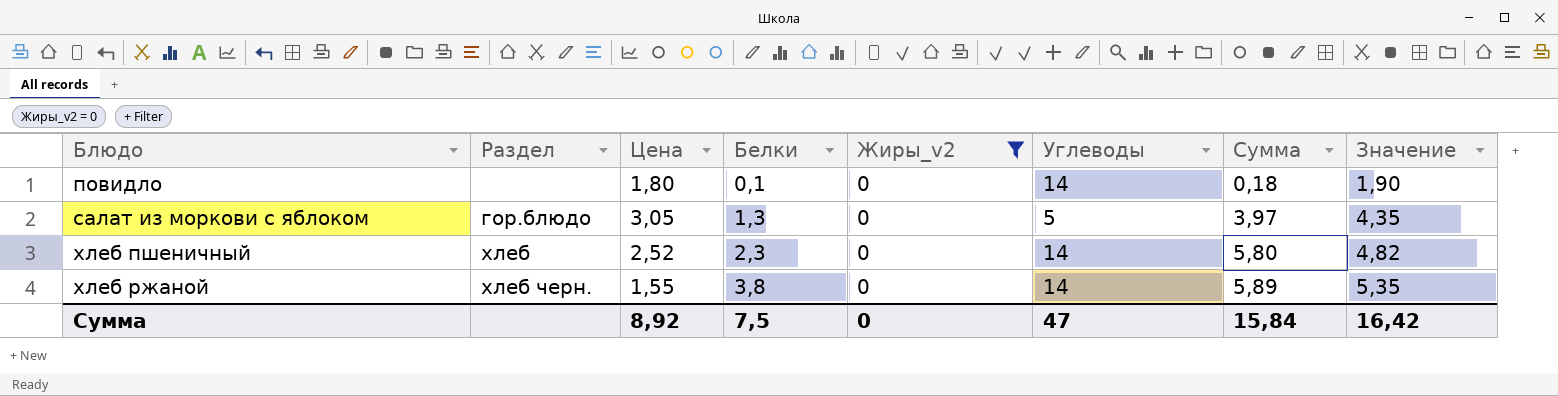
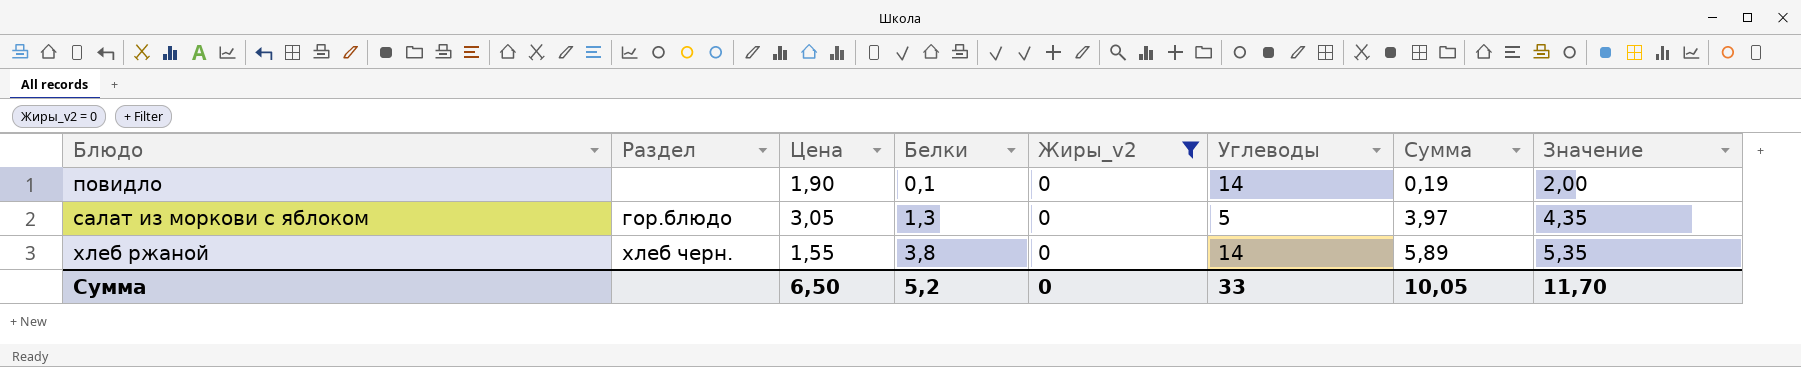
row хлеб пшеничный: хлеб | 2,52 | 2,3 | 0 | 14 | 5,80 | 4,82 -> none
повидло | Цена: 1,80 -> 1,90
повидло | Сумма: 0,18 -> 0,19
повидло | Значение: 1,90 -> 2,00
Сумма | Цена: 8,92 -> 6,50
Сумма | Белки: 7,5 -> 5,2
Сумма | Углеводы: 47 -> 33
Сумма | Сумма: 15,84 -> 10,05
Сумма | Значение: 16,42 -> 11,70

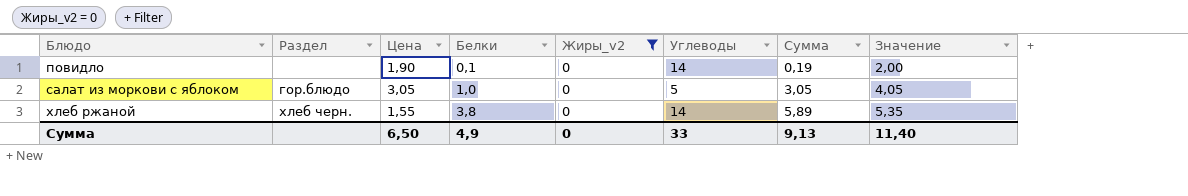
салат из моркови с яблоком | Белки: 1,3 -> 1,0
салат из моркови с яблоком | Сумма: 3,97 -> 3,05
салат из моркови с яблоком | Значение: 4,35 -> 4,05
Сумма | Белки: 5,2 -> 4,9
Сумма | Сумма: 10,05 -> 9,13
Сумма | Значение: 11,70 -> 11,40

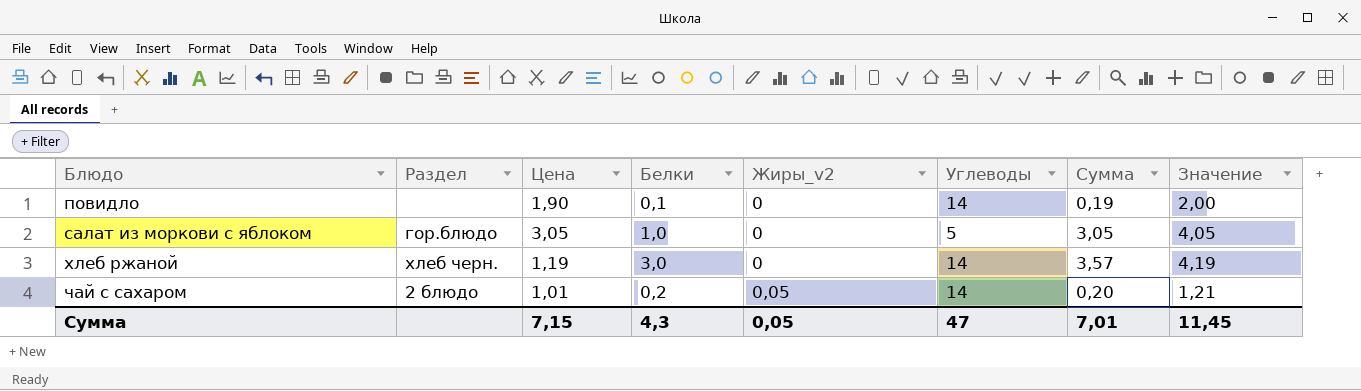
filter: Жиры_v2 = 0 -> none
хлеб ржаной | Цена: 1,55 -> 1,19
хлеб ржаной | Белки: 3,8 -> 3,0
хлеб ржаной | Сумма: 5,89 -> 3,57
хлеб ржаной | Значение: 5,35 -> 4,19
Сумма | Цена: 6,50 -> 7,15
Сумма | Белки: 4,9 -> 4,3
Сумма | Жиры_v2: 0 -> 0,05
Сумма | Углеводы: 33 -> 47
Сумма | Сумма: 9,13 -> 7,01
Сумма | Значение: 11,40 -> 11,45

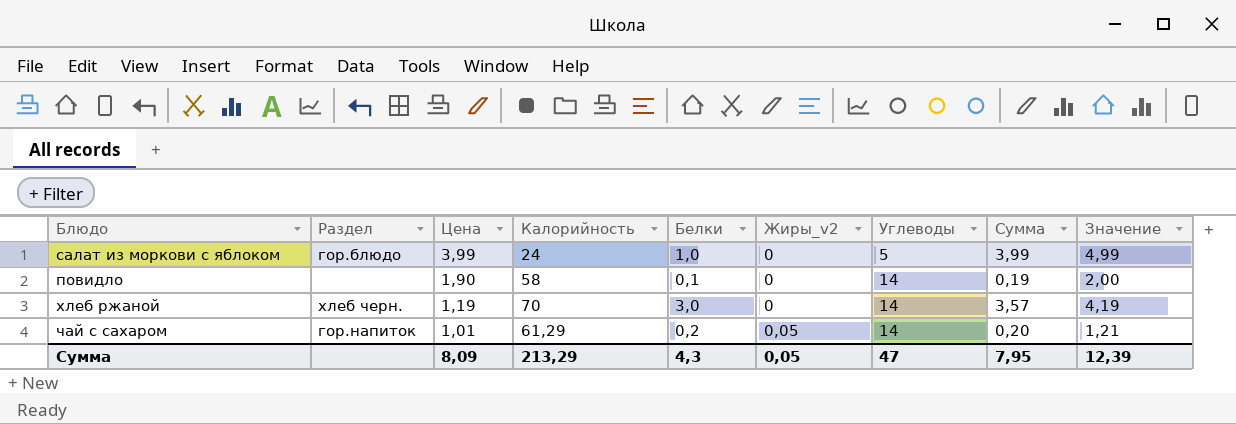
row order: Блюдо ascending -> Цена descending
column Калорийность | position: none -> 4
салат из моркови с яблоком | Цена: 3,05 -> 3,99
салат из моркови с яблоком | Сумма: 3,05 -> 3,99
салат из моркови с яблоком | Значение: 4,05 -> 4,99
чай с сахаром | Раздел: 2 блюдо -> гор.напиток
Сумма | Цена: 7,15 -> 8,09
Сумма | Сумма: 7,01 -> 7,95
Сумма | Значение: 11,45 -> 12,39

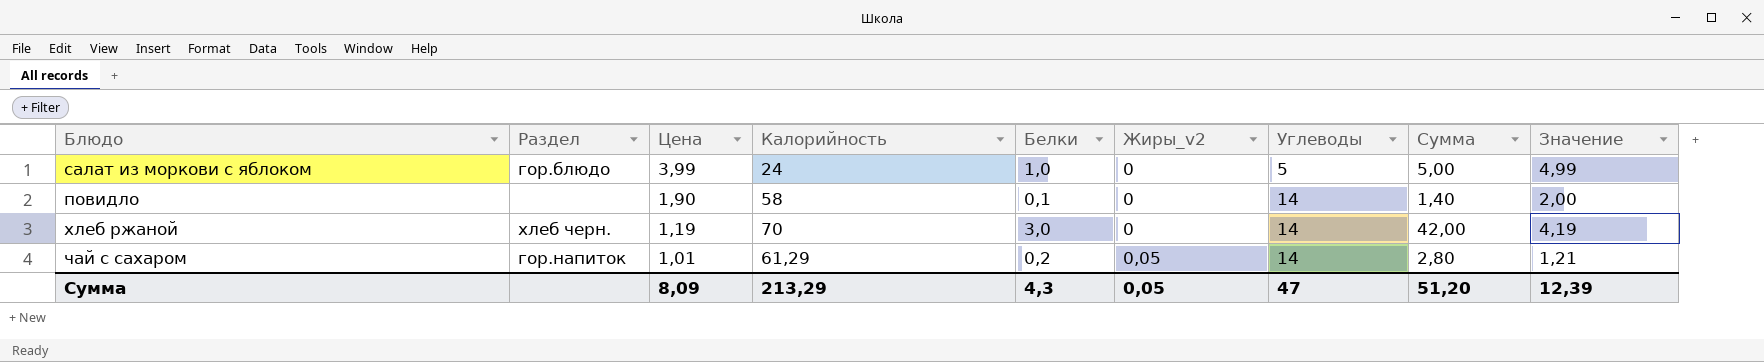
column Сумма | formula: [Цена] * [Белки] -> [Белки] * [Углеводы]
Сумма | Сумма: 7,95 -> 51,20

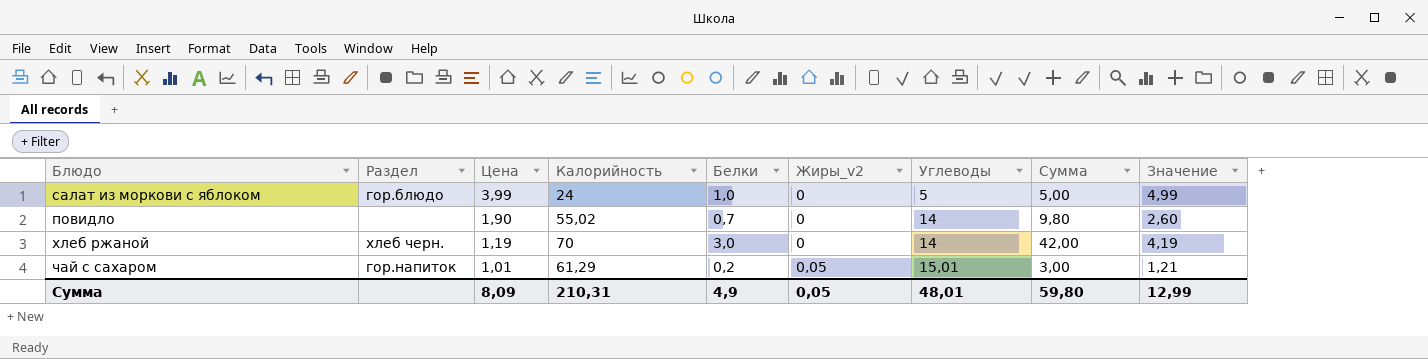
повидло | Калорийность: 58 -> 55,02
повидло | Белки: 0,1 -> 0,7
повидло | Сумма: 1,40 -> 9,80
повидло | Значение: 2,00 -> 2,60
чай с сахаром | Углеводы: 14 -> 15,01
чай с сахаром | Сумма: 2,80 -> 3,00
Сумма | Калорийность: 213,29 -> 210,31
Сумма | Белки: 4,3 -> 4,9
Сумма | Углеводы: 47 -> 48,01
Сумма | Сумма: 51,20 -> 59,80
Сумма | Значение: 12,39 -> 12,99

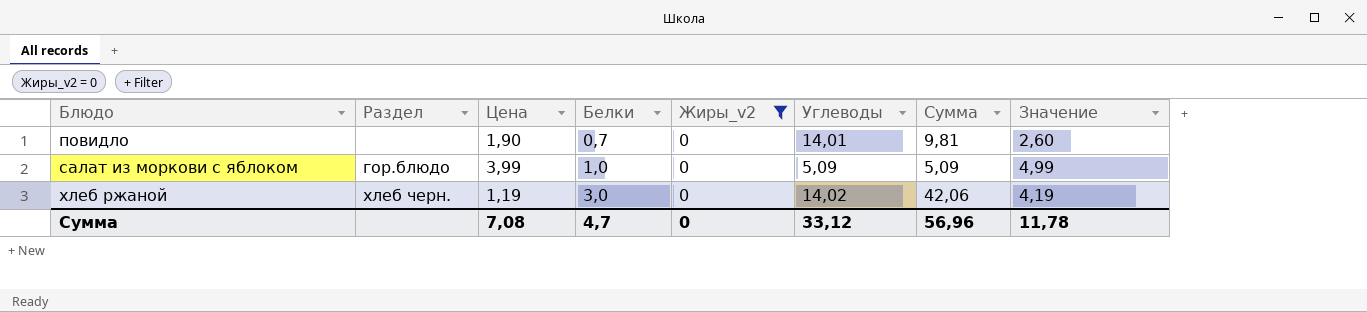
filter: none -> Жиры_v2 = 0
row order: Цена descending -> Блюдо ascending
column Калорийность | position: 4 -> none
повидло | Углеводы: 14 -> 14,01
повидло | Сумма: 9,80 -> 9,81
салат из моркови с яблоком | Углеводы: 5 -> 5,09
салат из моркови с яблоком | Сумма: 5,00 -> 5,09
хлеб ржаной | Углеводы: 14 -> 14,02
хлеб ржаной | Сумма: 42,00 -> 42,06
Сумма | Цена: 8,09 -> 7,08
Сумма | Белки: 4,9 -> 4,7
Сумма | Жиры_v2: 0,05 -> 0
Сумма | Углеводы: 48,01 -> 33,12
Сумма | Сумма: 59,80 -> 56,96
Сумма | Значение: 12,99 -> 11,78

